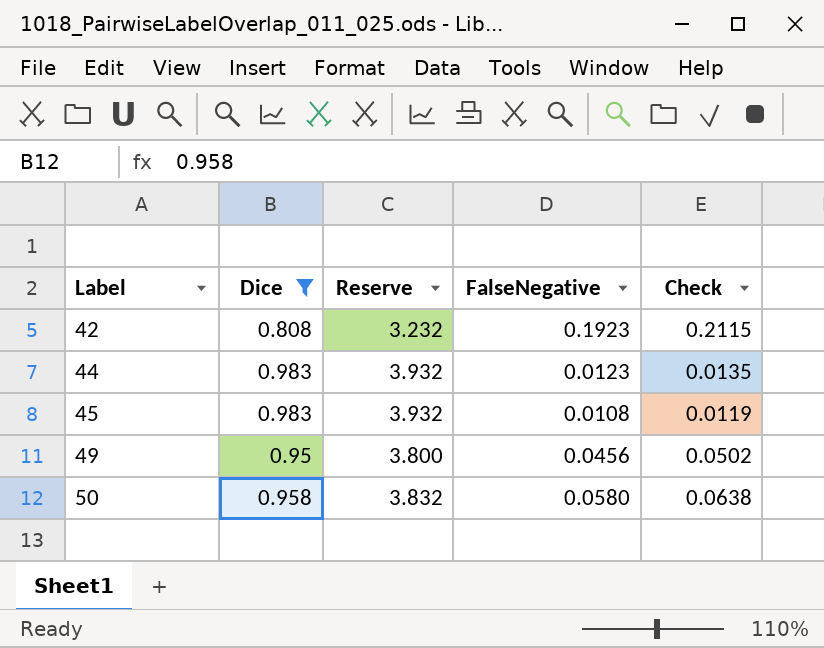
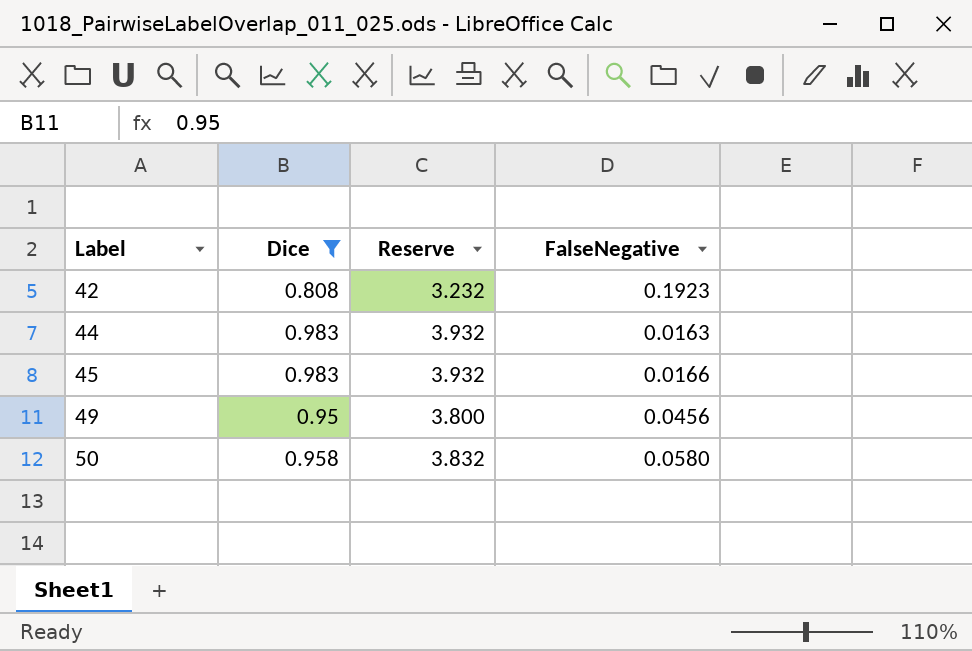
column Check | formula: [FalseNegative] * 1.1 -> none
44 | FalseNegative: 0.0123 -> 0.0163
45 | FalseNegative: 0.0108 -> 0.0166

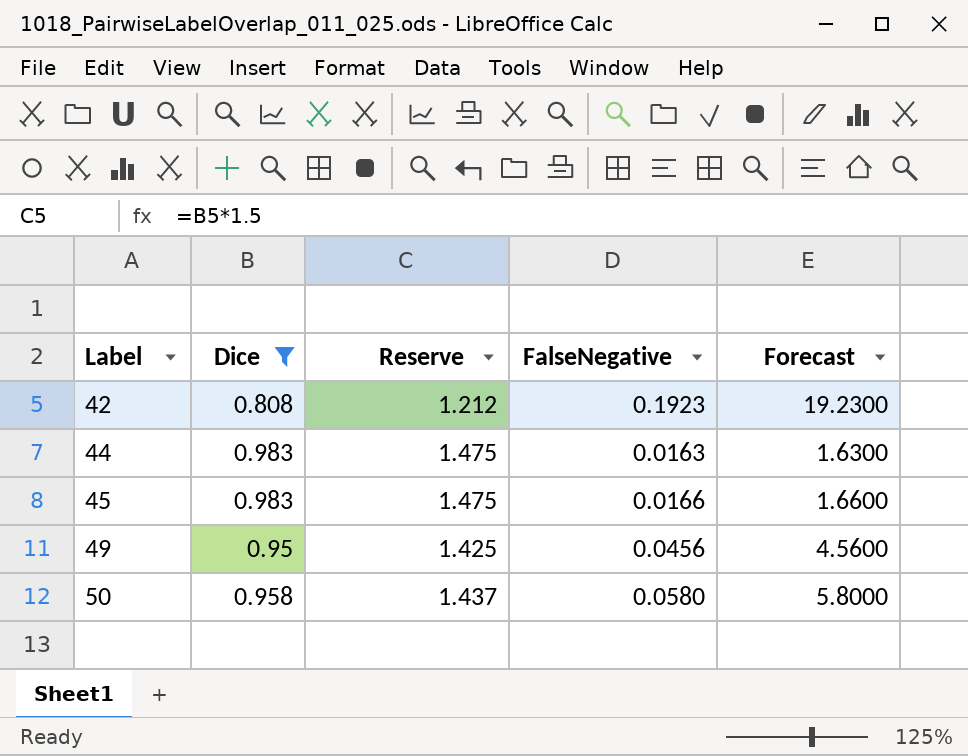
column Reserve | formula: [Dice] * 4 -> [Dice] * 1.5
column Forecast | formula: none -> [FalseNegative] * 100

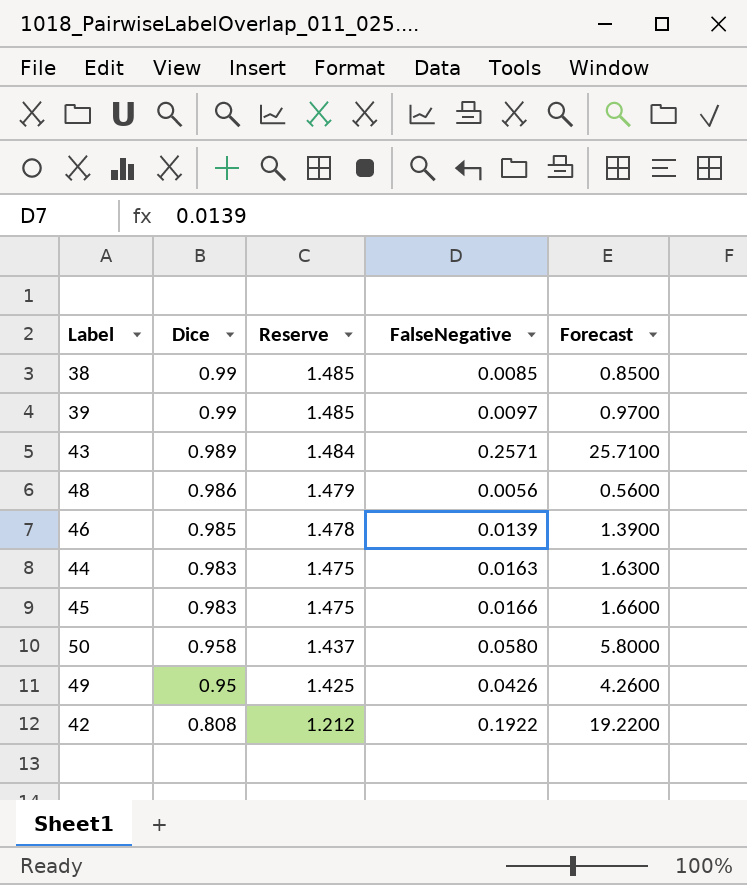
filter: Dice <= 0.983 -> none
row order: Label ascending -> Dice descending
49 | FalseNegative: 0.0456 -> 0.0426
49 | Forecast: 4.5600 -> 4.2600
42 | FalseNegative: 0.1923 -> 0.1922
42 | Forecast: 19.2300 -> 19.2200

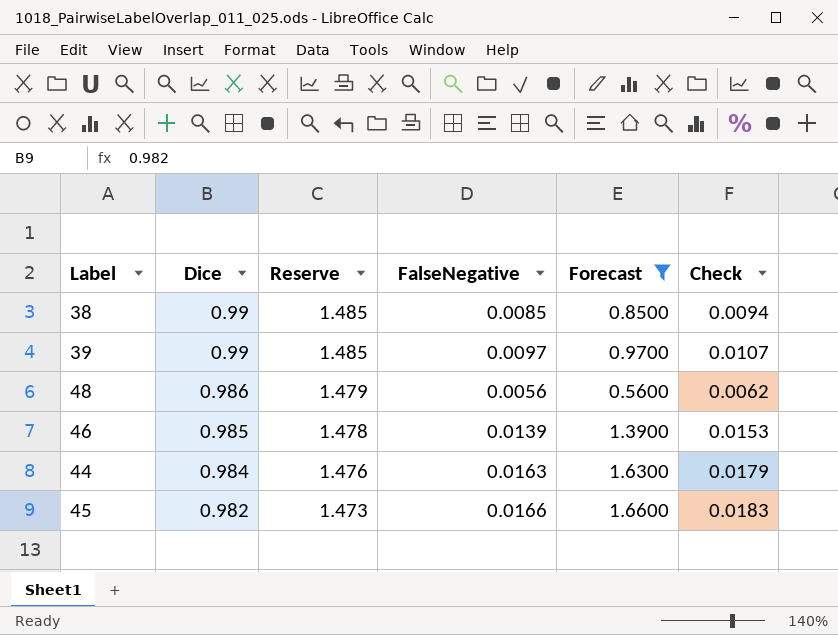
filter: none -> Forecast <= 1.6600
column Check | formula: none -> [FalseNegative] * 1.1
44 | Dice: 0.983 -> 0.984
44 | Reserve: 1.475 -> 1.476
45 | Dice: 0.983 -> 0.982
45 | Reserve: 1.475 -> 1.473

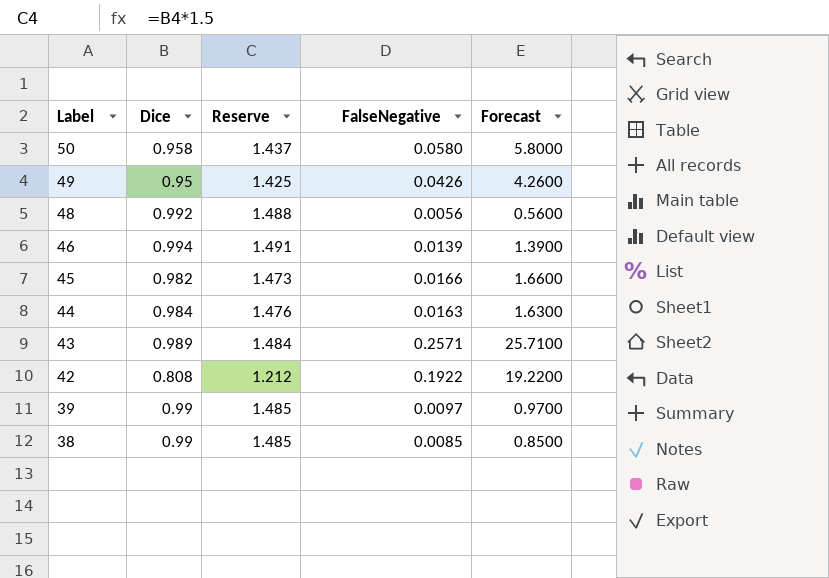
filter: Forecast <= 1.6600 -> none
row order: Dice descending -> Label descending
column Check | formula: [FalseNegative] * 1.1 -> none
48 | Dice: 0.986 -> 0.992
48 | Reserve: 1.479 -> 1.488
46 | Dice: 0.985 -> 0.994
46 | Reserve: 1.478 -> 1.491

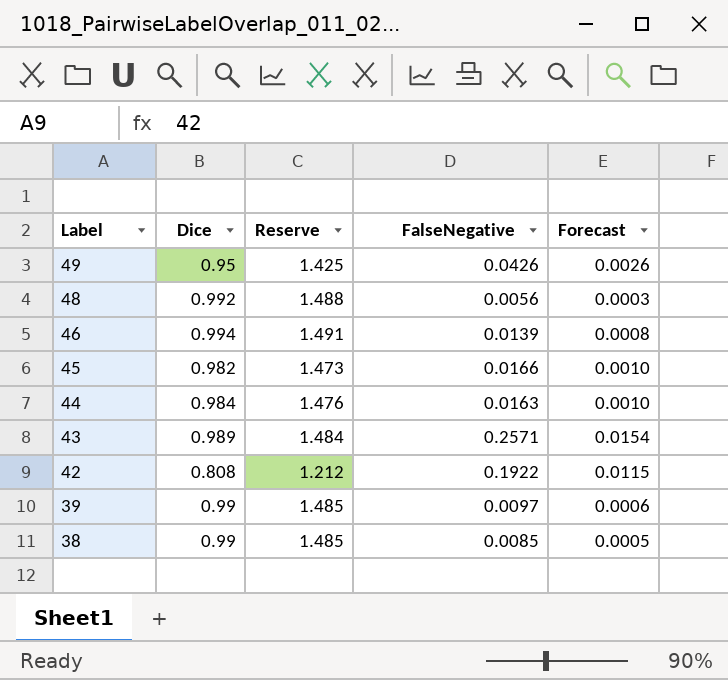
column Forecast | formula: [FalseNegative] * 100 -> [FalseNegative] * 0.06
row 50: 0.958 | 1.437 | 0.0580 | 5.8000 -> none

